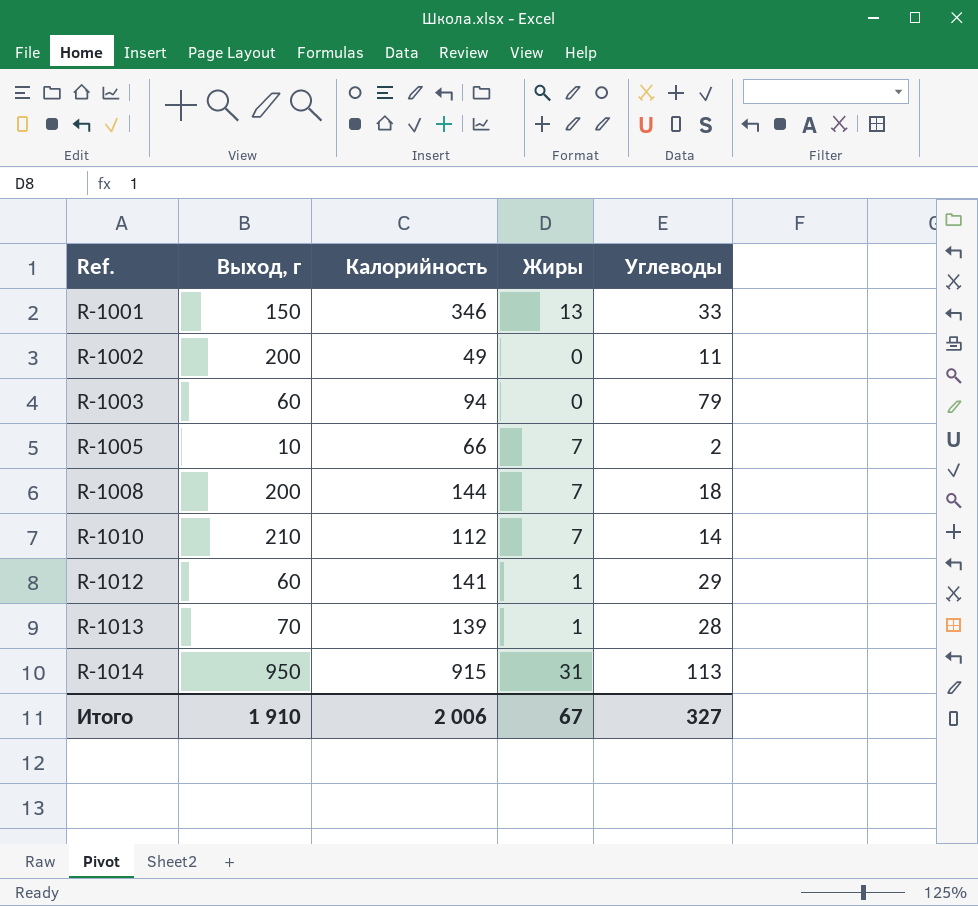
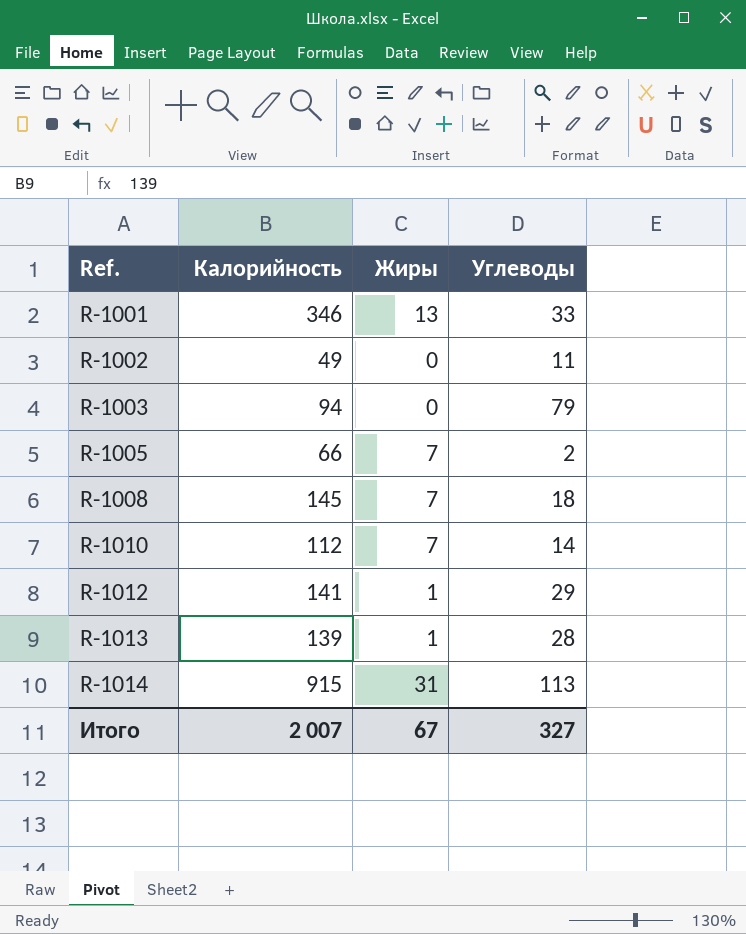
column Выход, г | position: 2 -> none
R-1008 | Калорийность: 144 -> 145
Итого | Калорийность: 2 006 -> 2 007

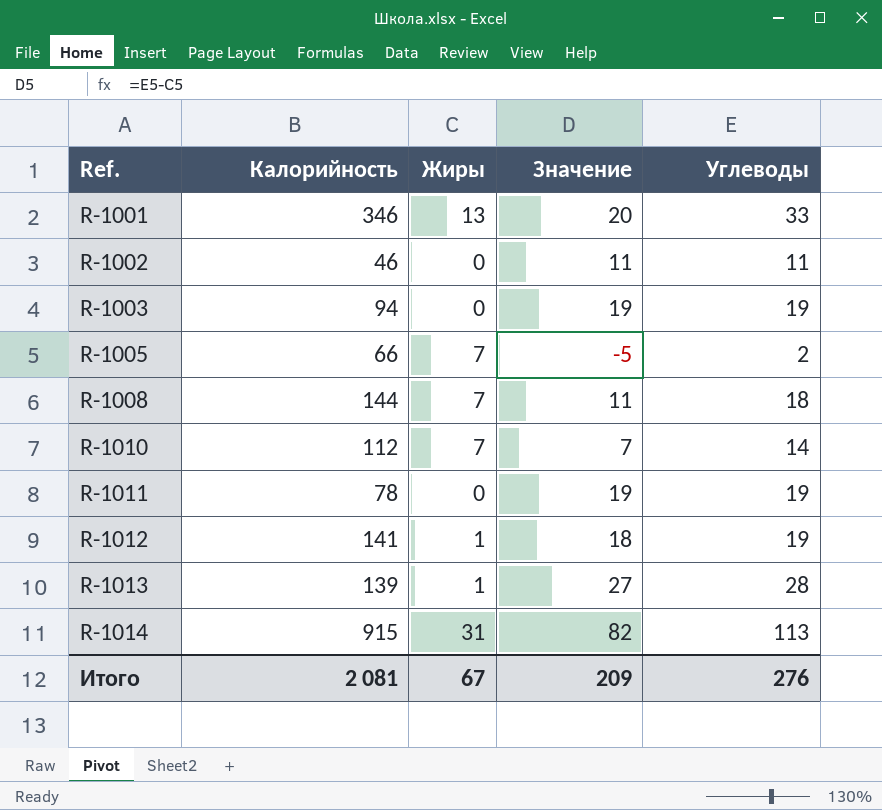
column Значение | formula: none -> [Углеводы] - [Жиры]
R-1002 | Калорийность: 49 -> 46
R-1003 | Углеводы: 79 -> 19
R-1008 | Калорийность: 145 -> 144
row R-1011: none -> 78 | 0 | 19 | 19
R-1012 | Углеводы: 29 -> 19
Итого | Калорийность: 2 007 -> 2 081
Итого | Углеводы: 327 -> 276

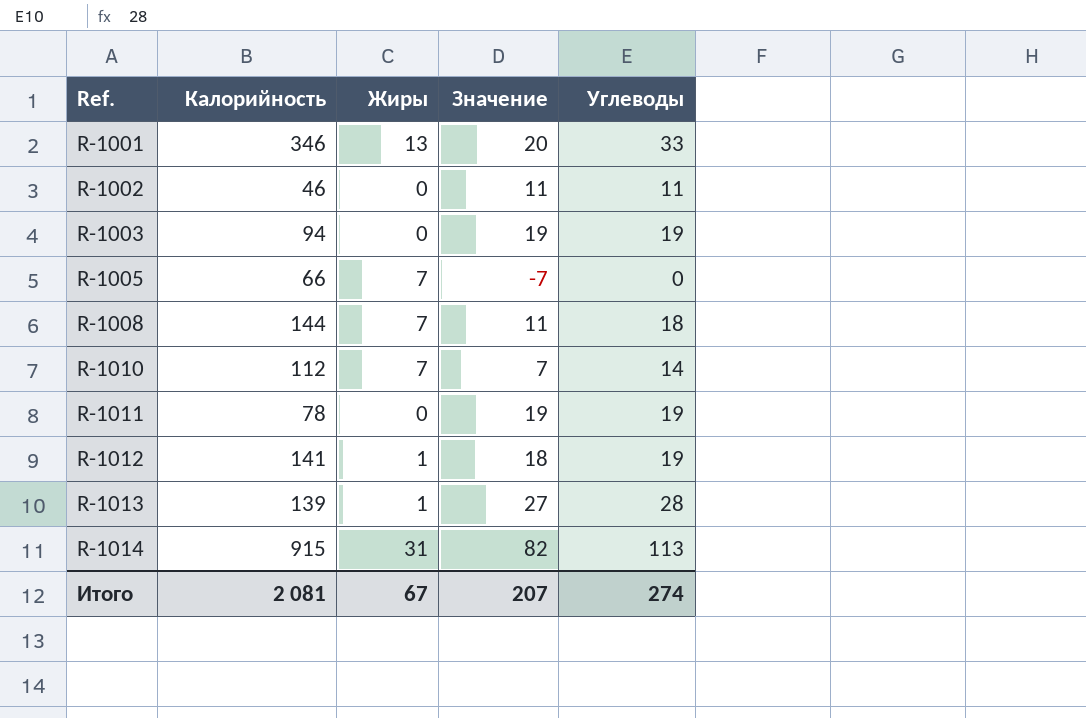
R-1005 | Значение: -5 -> -7
R-1005 | Углеводы: 2 -> 0
Итого | Значение: 209 -> 207
Итого | Углеводы: 276 -> 274

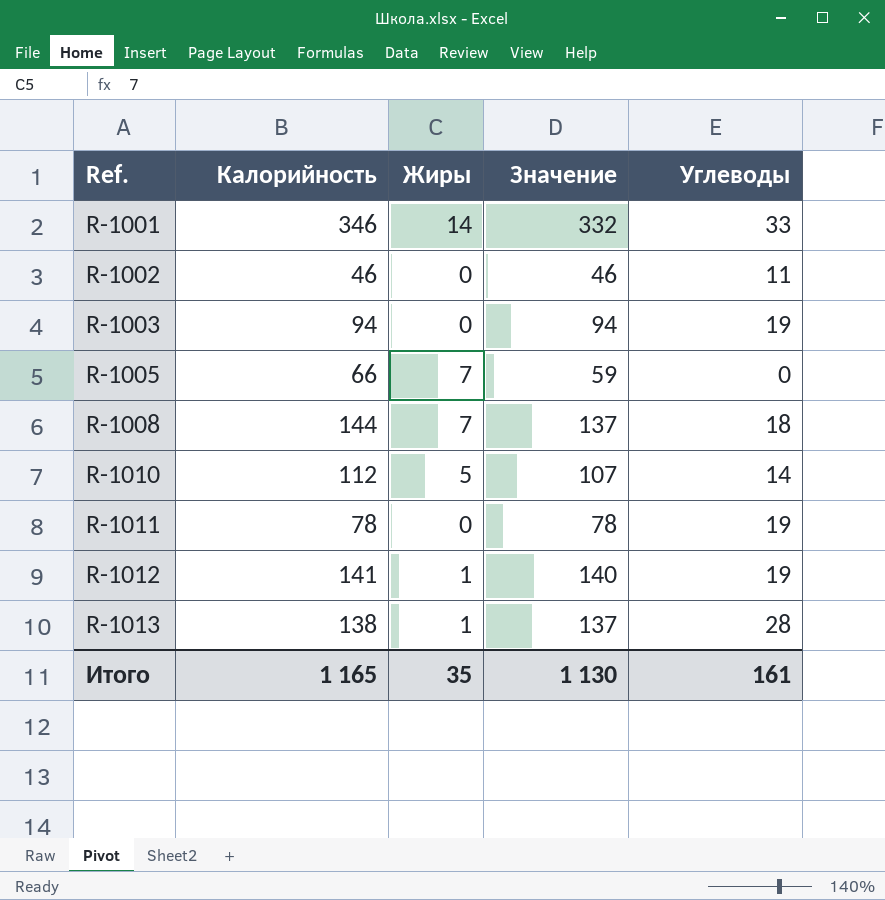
column Значение | formula: [Углеводы] - [Жиры] -> [Калорийность] - [Жиры]
row R-1014: 915 | 31 | 82 | 113 -> none
R-1001 | Жиры: 13 -> 14
R-1010 | Жиры: 7 -> 5
R-1013 | Калорийность: 139 -> 138
Итого | Калорийность: 2 081 -> 1 165
Итого | Жиры: 67 -> 35
Итого | Значение: 207 -> 1 130
Итого | Углеводы: 274 -> 161

